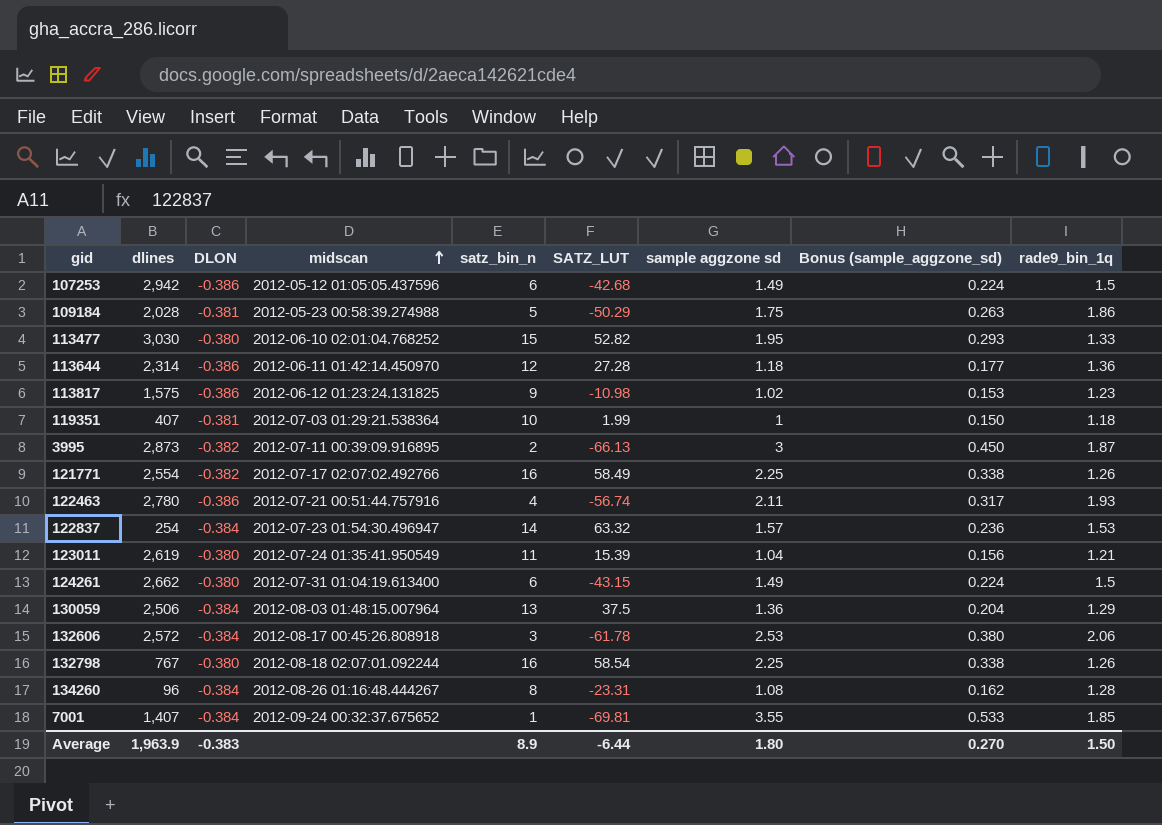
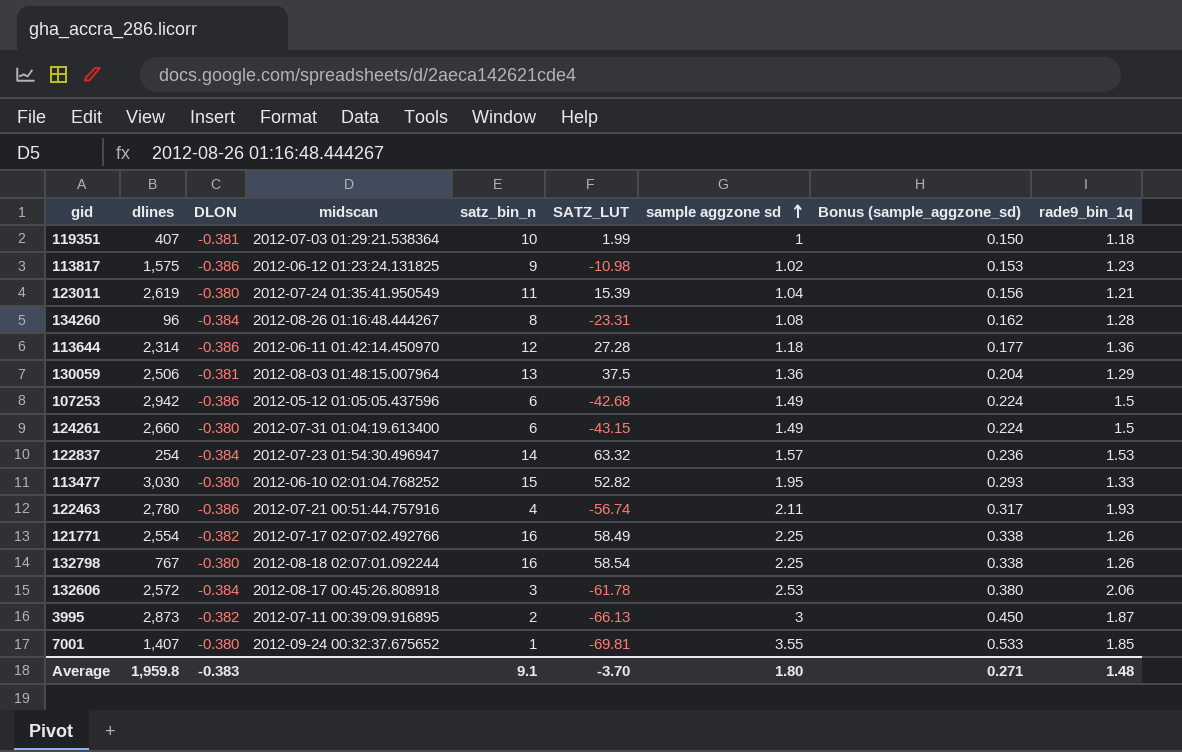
row order: midscan ascending -> sample aggzone sd ascending
row 109184: 2,028 | -0.381 | 2012-05-23 00:58:39.274988 | 5 | -50.29 | 1.75 | 0.263 | 1.86 -> none
130059 | DLON: -0.384 -> -0.381
124261 | dlines: 2,662 -> 2,660
7001 | DLON: -0.384 -> -0.380
Average | dlines: 1,963.9 -> 1,959.8
Average | satz_bin_n: 8.9 -> 9.1
Average | SATZ_LUT: -6.44 -> -3.70
Average | Bonus (sample_aggzone_sd): 0.270 -> 0.271
Average | rade9_bin_1q: 1.50 -> 1.48

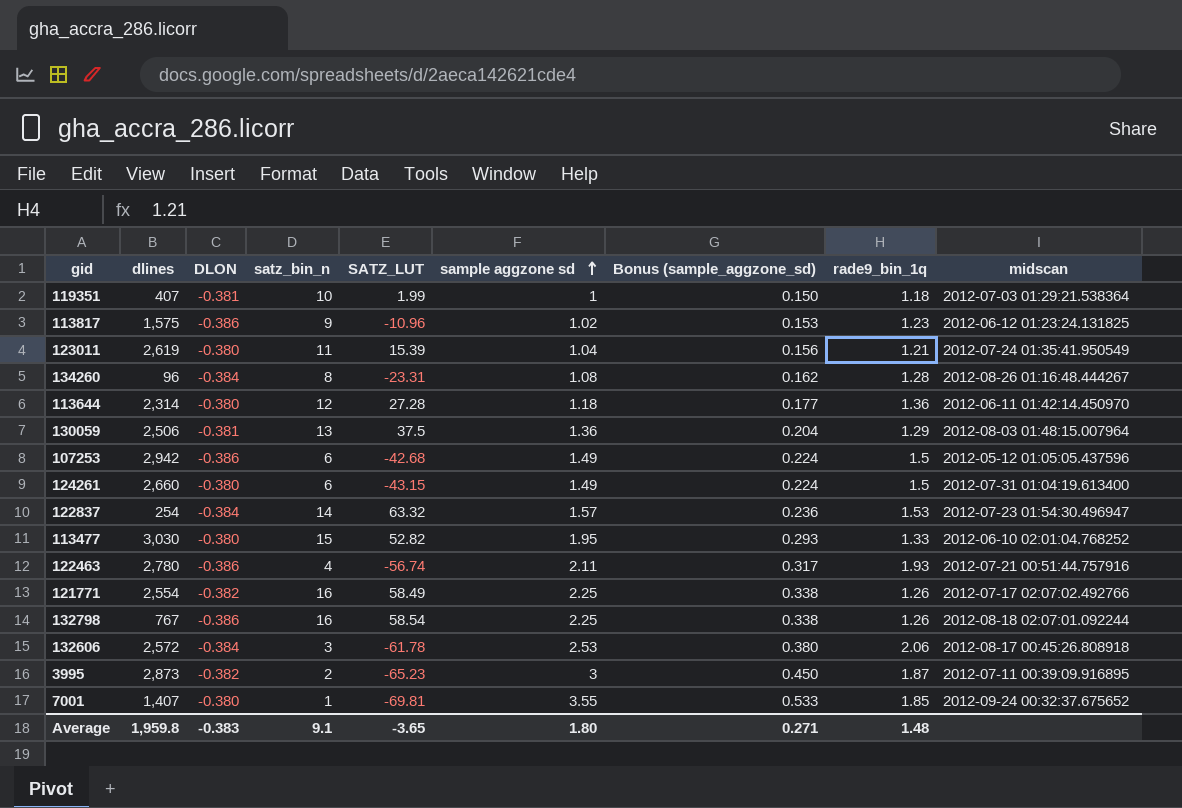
column midscan | position: 4 -> 9
113817 | SATZ_LUT: -10.98 -> -10.96
113644 | DLON: -0.386 -> -0.380
132798 | DLON: -0.380 -> -0.386
3995 | SATZ_LUT: -66.13 -> -65.23
Average | SATZ_LUT: -3.70 -> -3.65

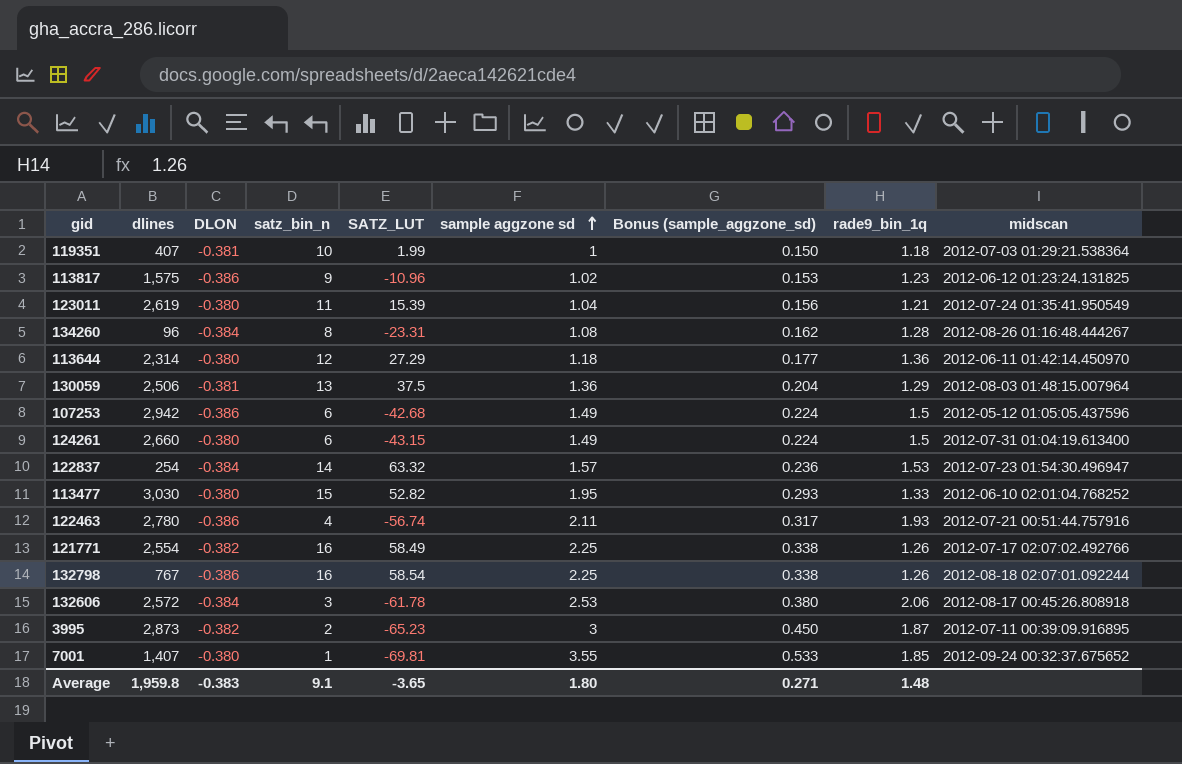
113644 | SATZ_LUT: 27.28 -> 27.29

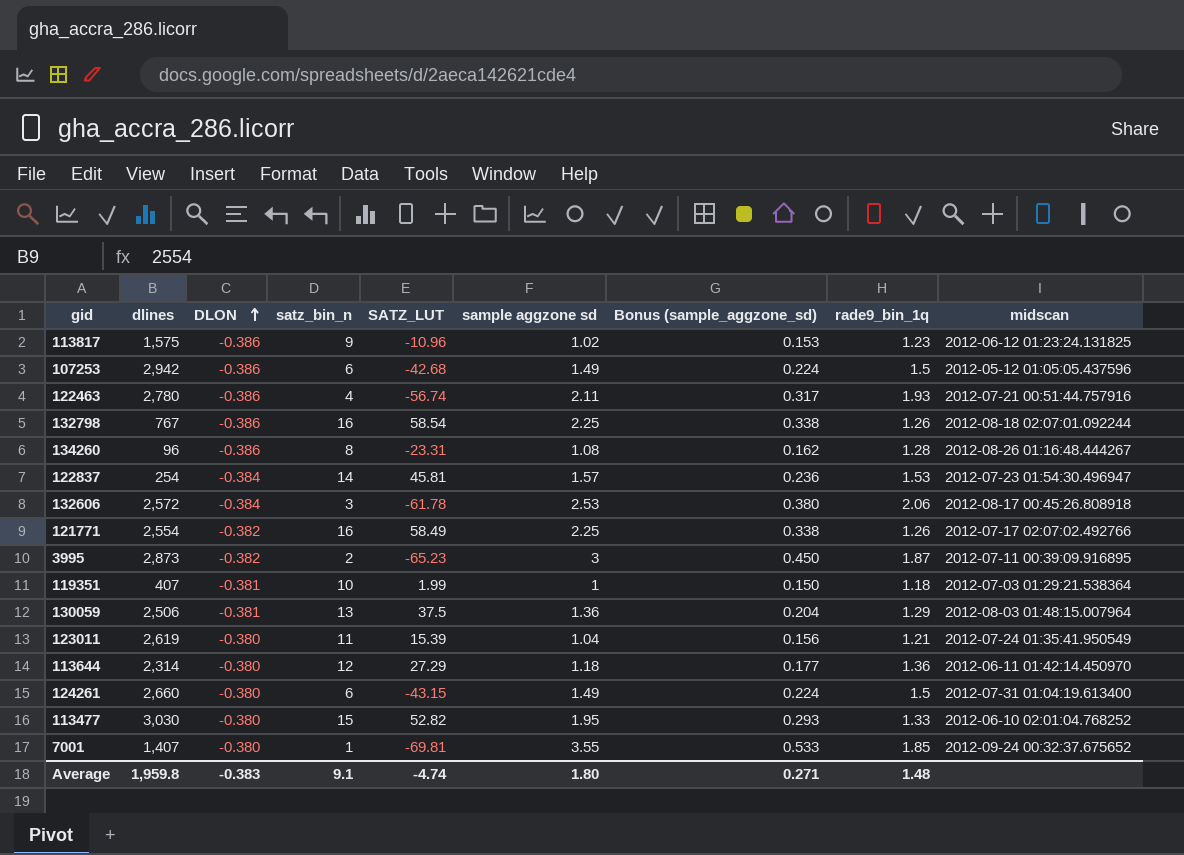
row order: sample aggzone sd ascending -> DLON ascending
134260 | DLON: -0.384 -> -0.386
122837 | SATZ_LUT: 63.32 -> 45.81
Average | SATZ_LUT: -3.65 -> -4.74

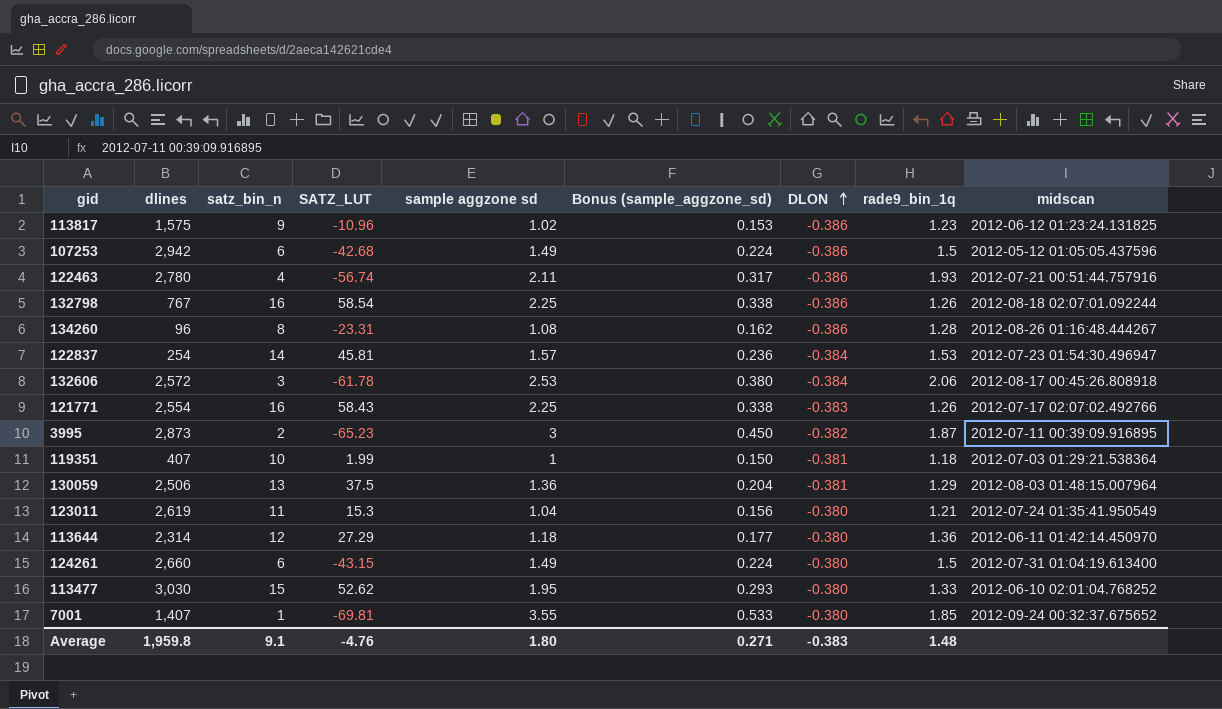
column DLON | position: 3 -> 7
121771 | SATZ_LUT: 58.49 -> 58.43
121771 | DLON: -0.382 -> -0.383
123011 | SATZ_LUT: 15.39 -> 15.3
113477 | SATZ_LUT: 52.82 -> 52.62
Average | SATZ_LUT: -4.74 -> -4.76

